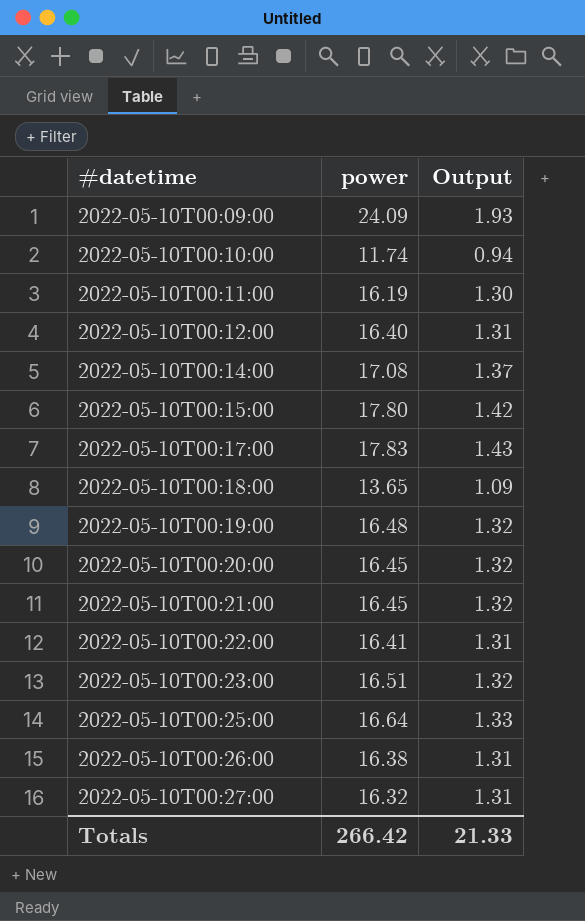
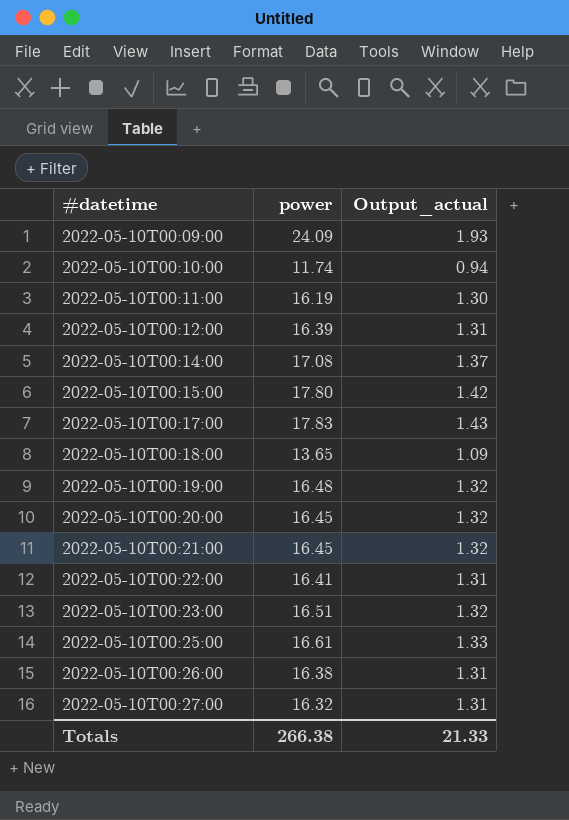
column name: Output -> Output_actual
2022-05-10T00:12:00 | power: 16.40 -> 16.39
2022-05-10T00:25:00 | power: 16.64 -> 16.61
Totals | power: 266.42 -> 266.38

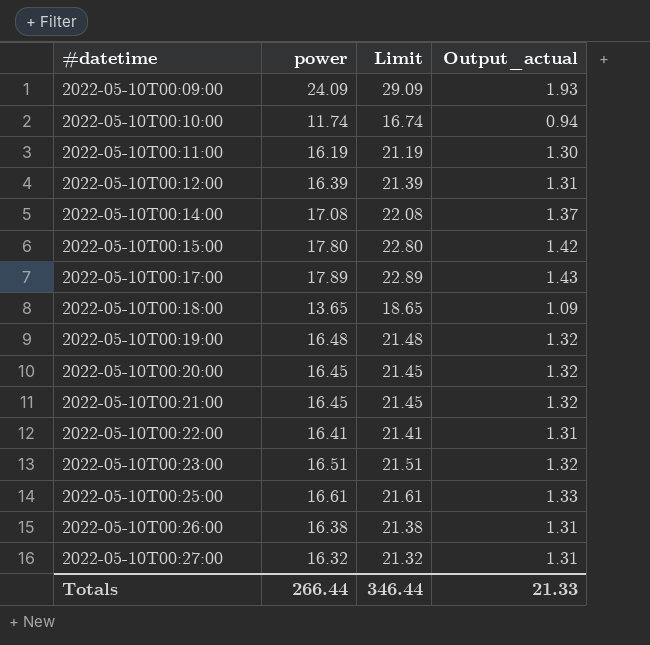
column Limit | formula: none -> [power] + 5
2022-05-10T00:17:00 | power: 17.83 -> 17.89
Totals | power: 266.38 -> 266.44

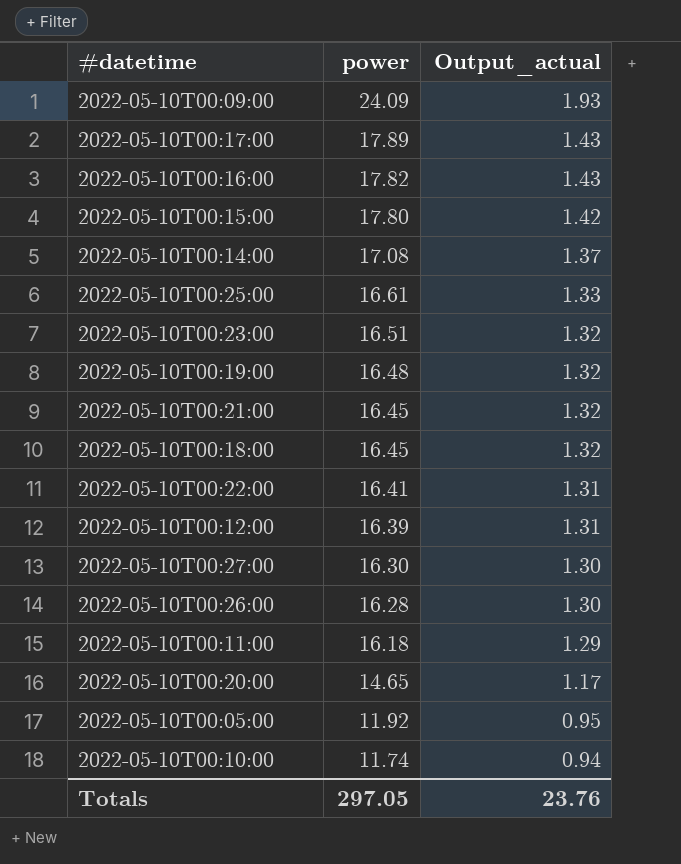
row order: #datetime ascending -> power descending
column Limit | formula: [power] + 5 -> none
row 2022-05-10T00:16:00: none -> 17.82 | 1.43
2022-05-10T00:18:00 | power: 13.65 -> 16.45
2022-05-10T00:18:00 | Output_actual: 1.09 -> 1.32
2022-05-10T00:27:00 | power: 16.32 -> 16.30
2022-05-10T00:27:00 | Output_actual: 1.31 -> 1.30
2022-05-10T00:26:00 | power: 16.38 -> 16.28
2022-05-10T00:26:00 | Output_actual: 1.31 -> 1.30
2022-05-10T00:11:00 | power: 16.19 -> 16.18
2022-05-10T00:11:00 | Output_actual: 1.30 -> 1.29
2022-05-10T00:20:00 | power: 16.45 -> 14.65
2022-05-10T00:20:00 | Output_actual: 1.32 -> 1.17
row 2022-05-10T00:05:00: none -> 11.92 | 0.95
Totals | power: 266.44 -> 297.05
Totals | Output_actual: 21.33 -> 23.76

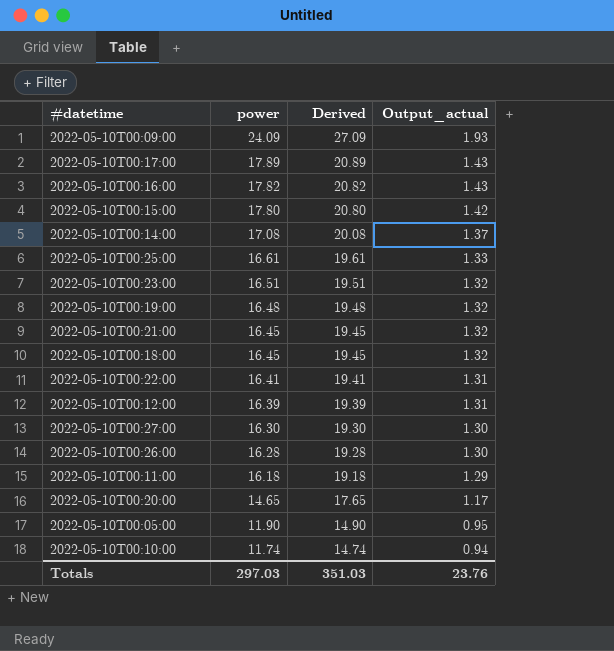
column Derived | formula: none -> [power] + 3
2022-05-10T00:05:00 | power: 11.92 -> 11.90
Totals | power: 297.05 -> 297.03

